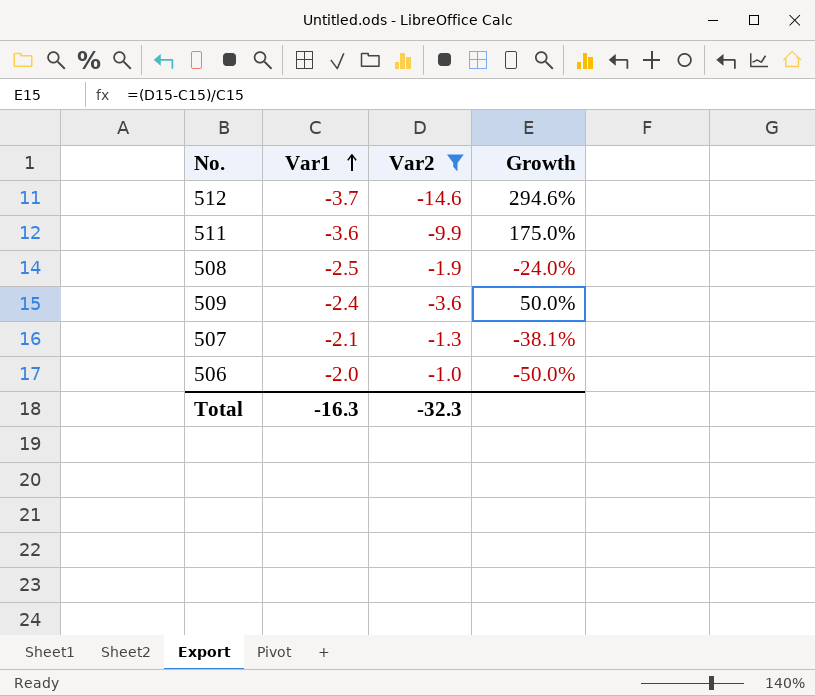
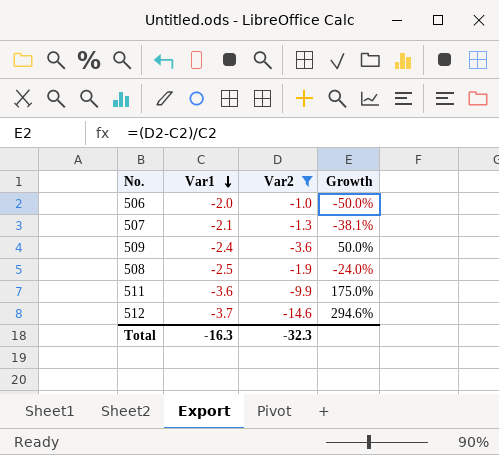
row order: Var1 ascending -> Var1 descending

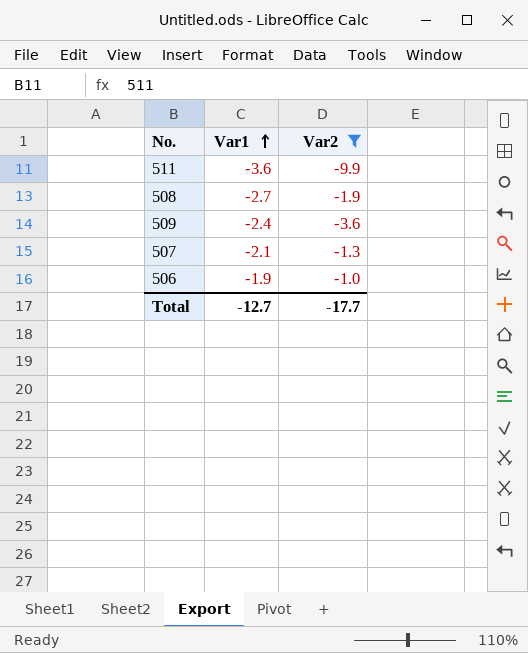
row order: Var1 descending -> Var1 ascending
column Growth | formula: ([Var2] - [Var1]) / [Var1] -> none
row 512: -3.7 | -14.6 | 294.6% -> none
508 | Var1: -2.5 -> -2.7
506 | Var1: -2.0 -> -1.9
Total | Var1: -16.3 -> -12.7
Total | Var2: -32.3 -> -17.7

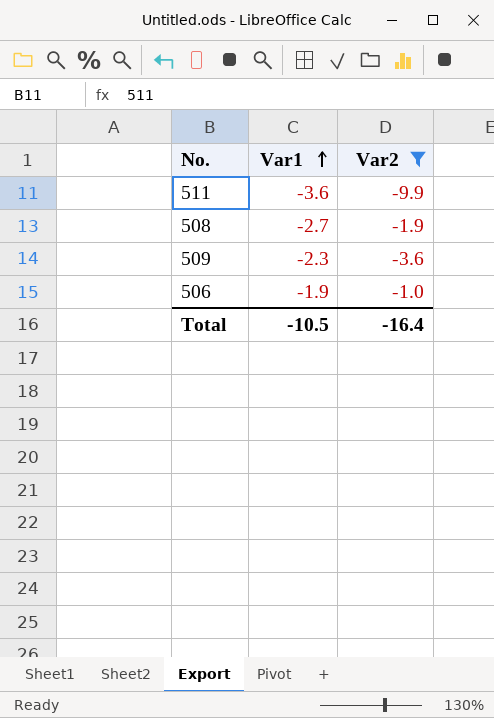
row 507: -2.1 | -1.3 -> none
509 | Var1: -2.4 -> -2.3
Total | Var1: -12.7 -> -10.5
Total | Var2: -17.7 -> -16.4

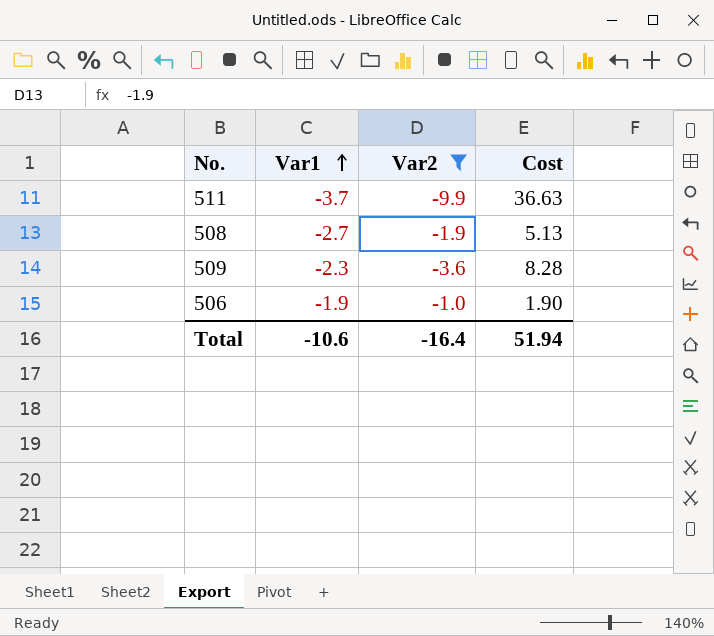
column Cost | formula: none -> [Var1] * [Var2]
511 | Var1: -3.6 -> -3.7
Total | Var1: -10.5 -> -10.6

